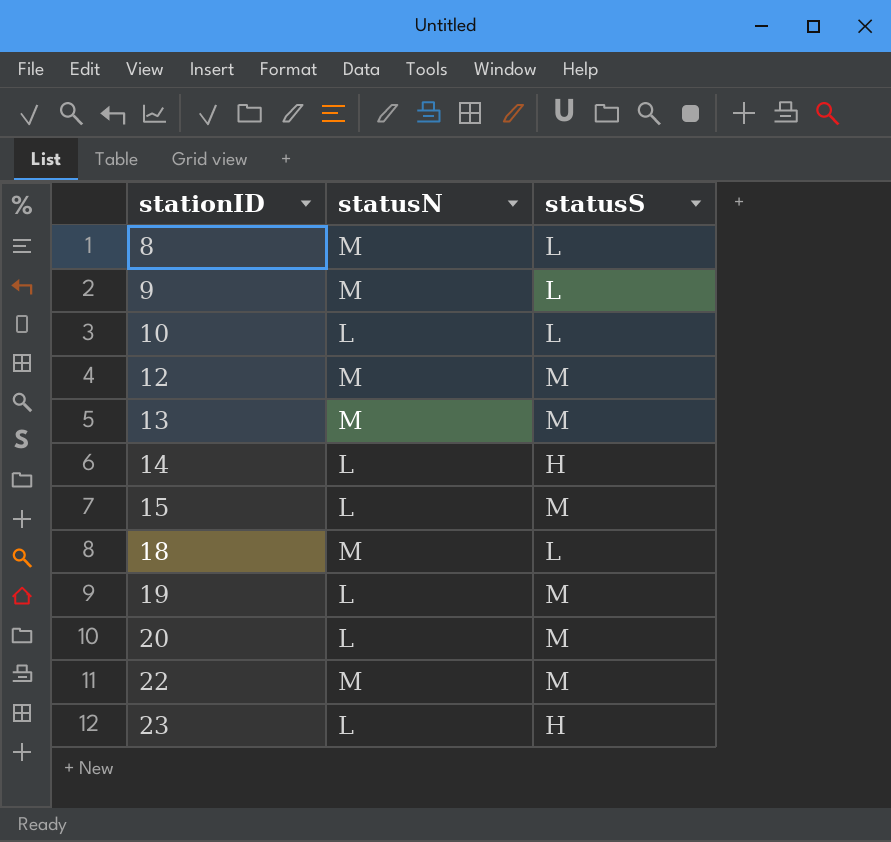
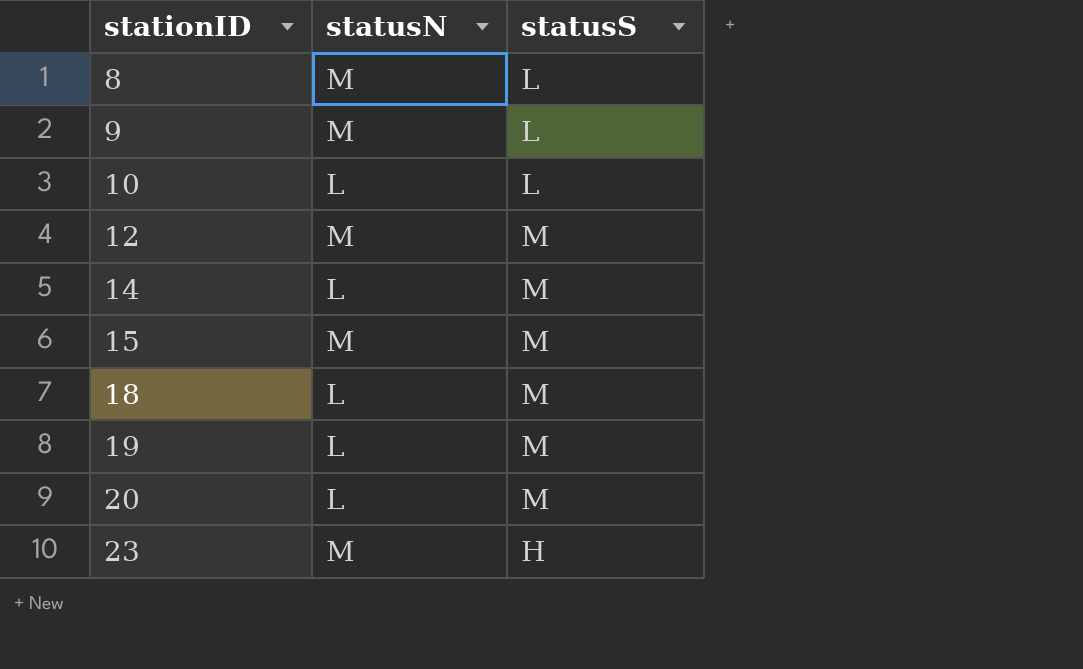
row 13: M | M -> none
row 22: M | M -> none
14 | statusS: H -> M
15 | statusN: L -> M
18 | statusN: M -> L
18 | statusS: L -> M
23 | statusN: L -> M

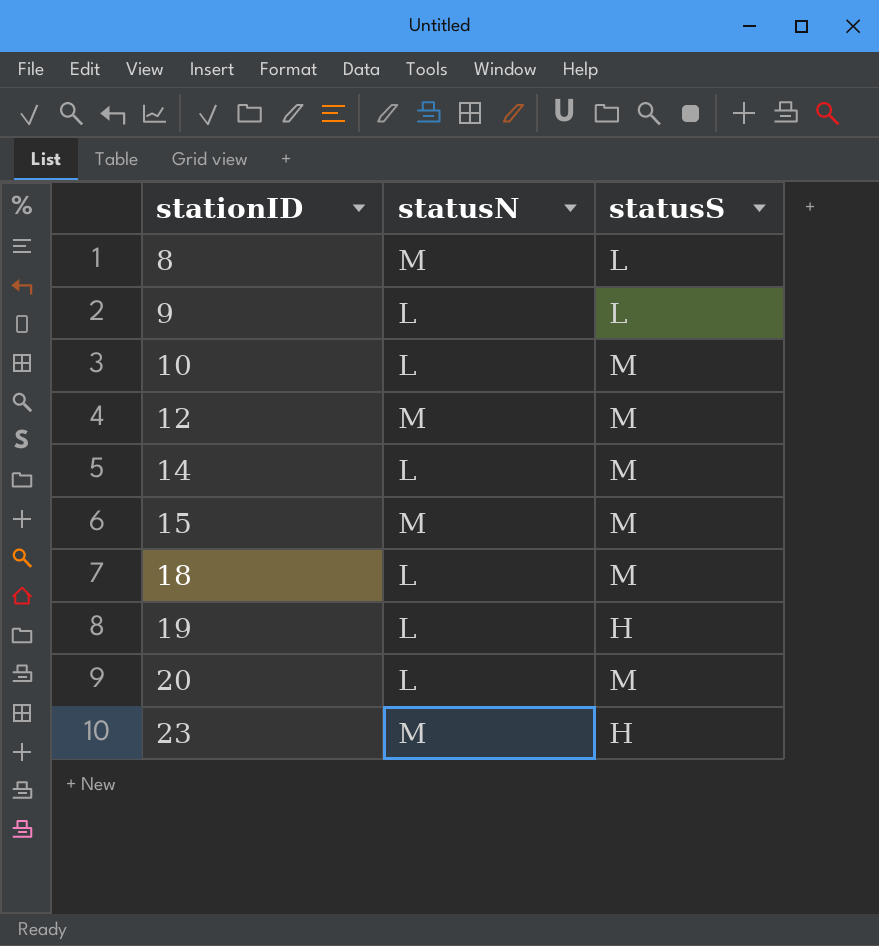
9 | statusN: M -> L
10 | statusS: L -> M
19 | statusS: M -> H

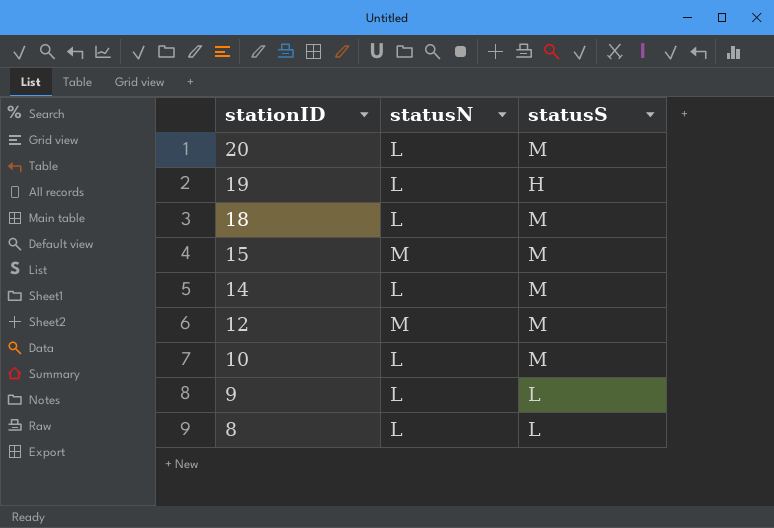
row order: stationID ascending -> stationID descending
row 23: M | H -> none
8 | statusN: M -> L

